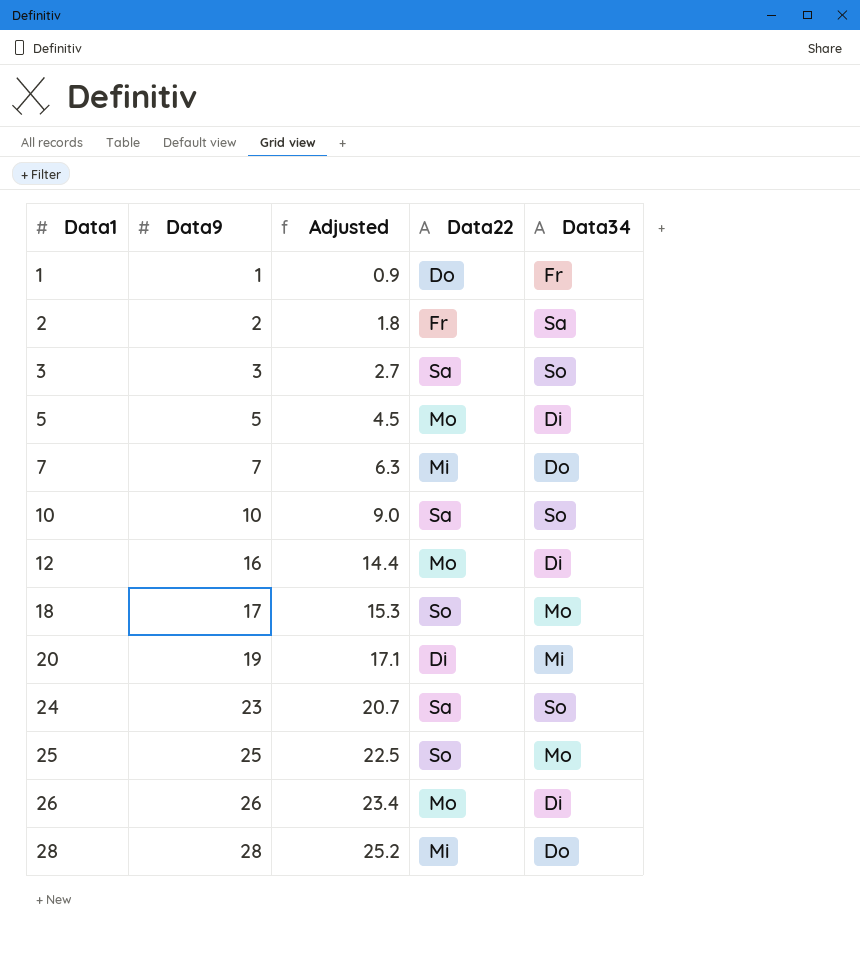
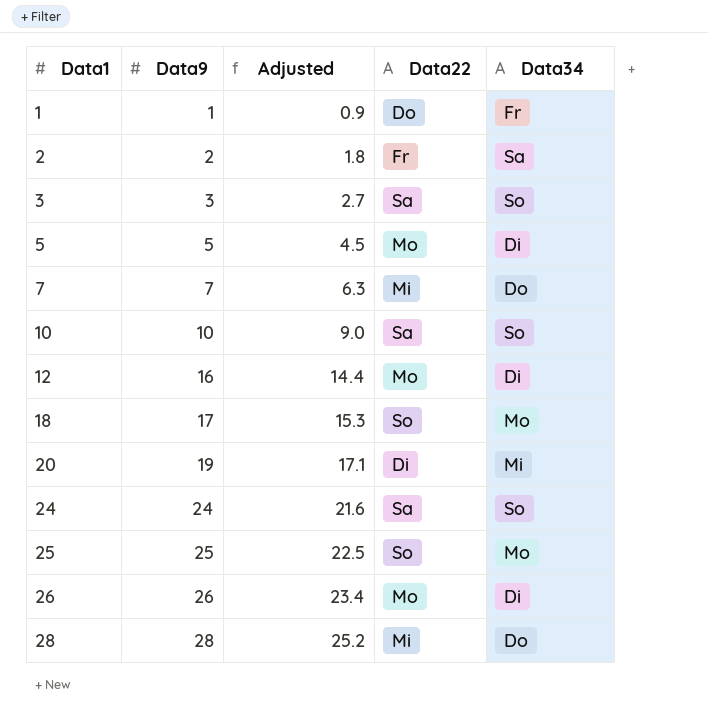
24 | Data9: 23 -> 24
24 | Adjusted: 20.7 -> 21.6

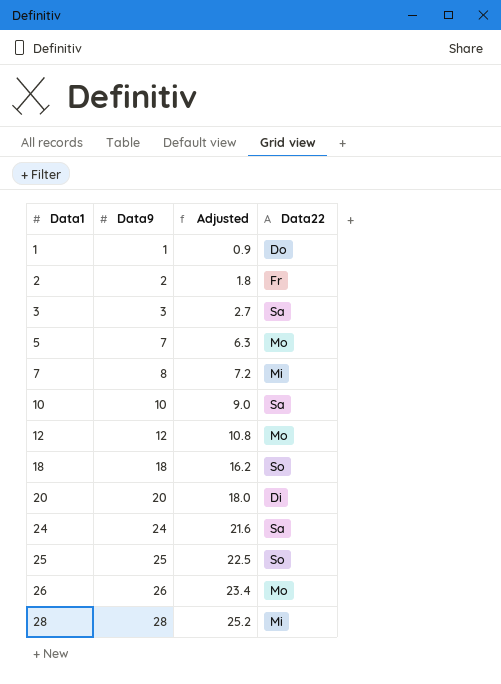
column Data34 | position: 5 -> none
5 | Data9: 5 -> 7
5 | Adjusted: 4.5 -> 6.3
7 | Data9: 7 -> 8
7 | Adjusted: 6.3 -> 7.2
12 | Data9: 16 -> 12
12 | Adjusted: 14.4 -> 10.8
18 | Data9: 17 -> 18
18 | Adjusted: 15.3 -> 16.2
20 | Data9: 19 -> 20
20 | Adjusted: 17.1 -> 18.0

